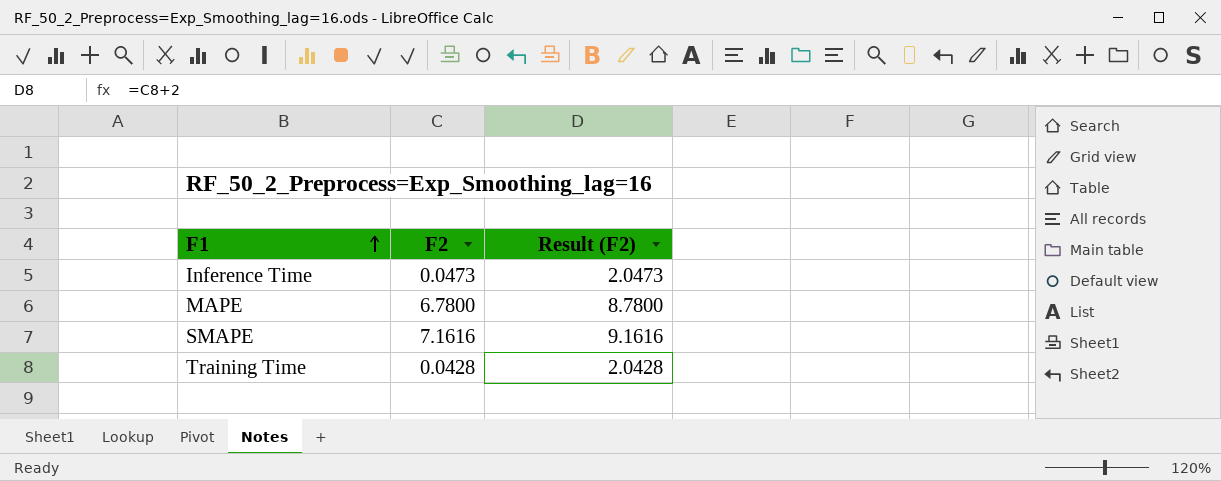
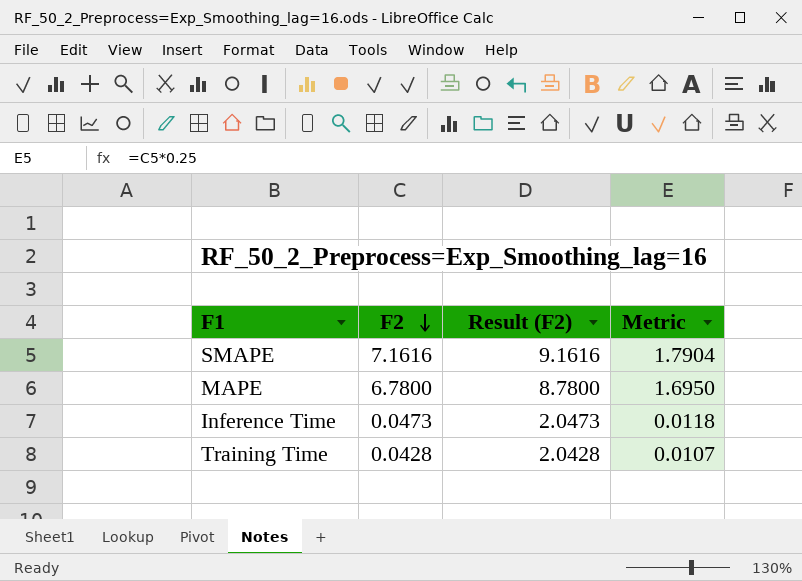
row order: F1 ascending -> F2 descending
column Metric | formula: none -> [F2] * 0.25

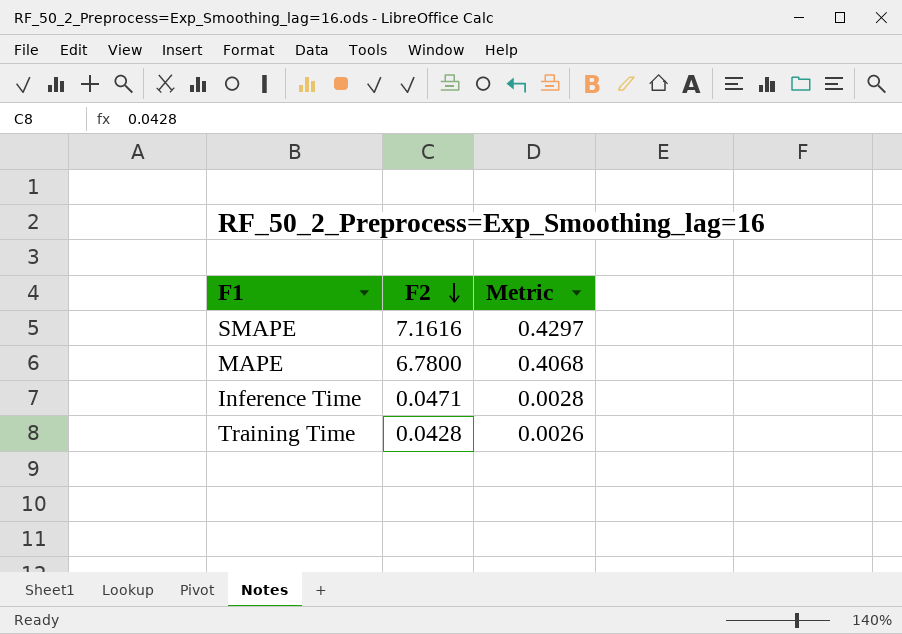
column Result (F2) | formula: [F2] + 2 -> none
column Metric | formula: [F2] * 0.25 -> [F2] * 0.06
Inference Time | F2: 0.0473 -> 0.0471

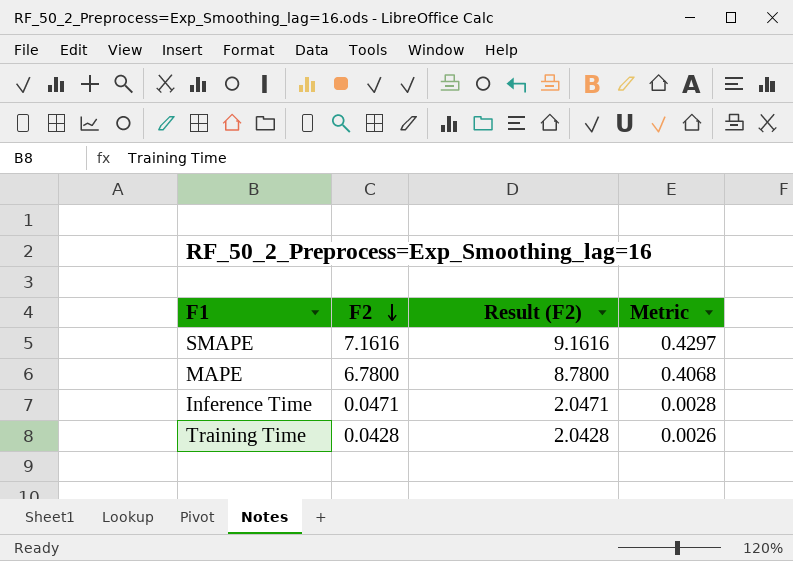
column Result (F2) | formula: none -> [F2] + 2

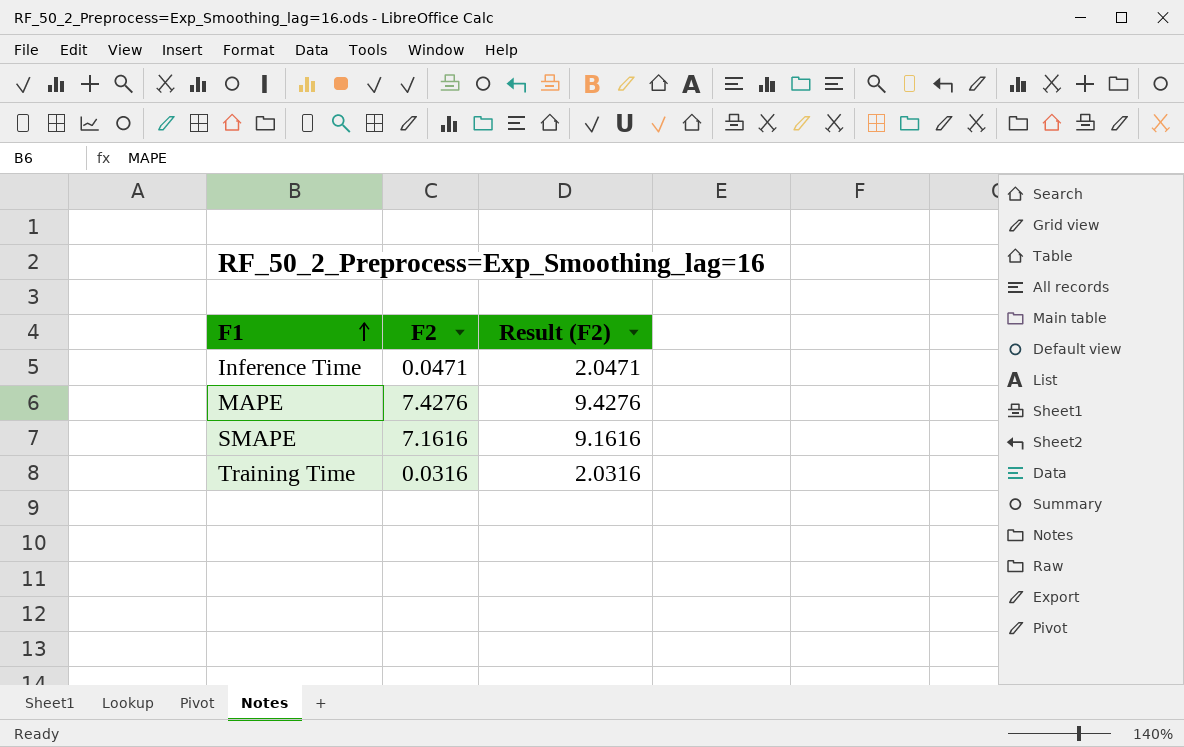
row order: F2 descending -> F1 ascending
column Metric | formula: [F2] * 0.06 -> none
MAPE | F2: 6.7800 -> 7.4276
MAPE | Result (F2): 8.7800 -> 9.4276
Training Time | F2: 0.0428 -> 0.0316
Training Time | Result (F2): 2.0428 -> 2.0316

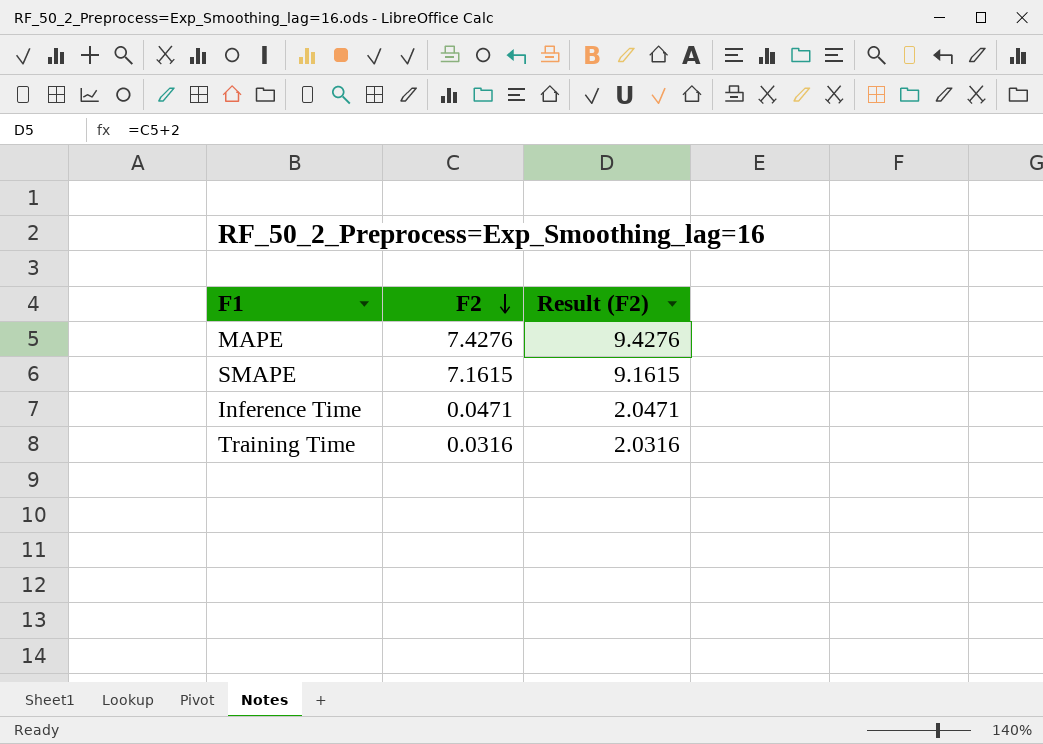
row order: F1 ascending -> F2 descending
SMAPE | F2: 7.1616 -> 7.1615
SMAPE | Result (F2): 9.1616 -> 9.1615

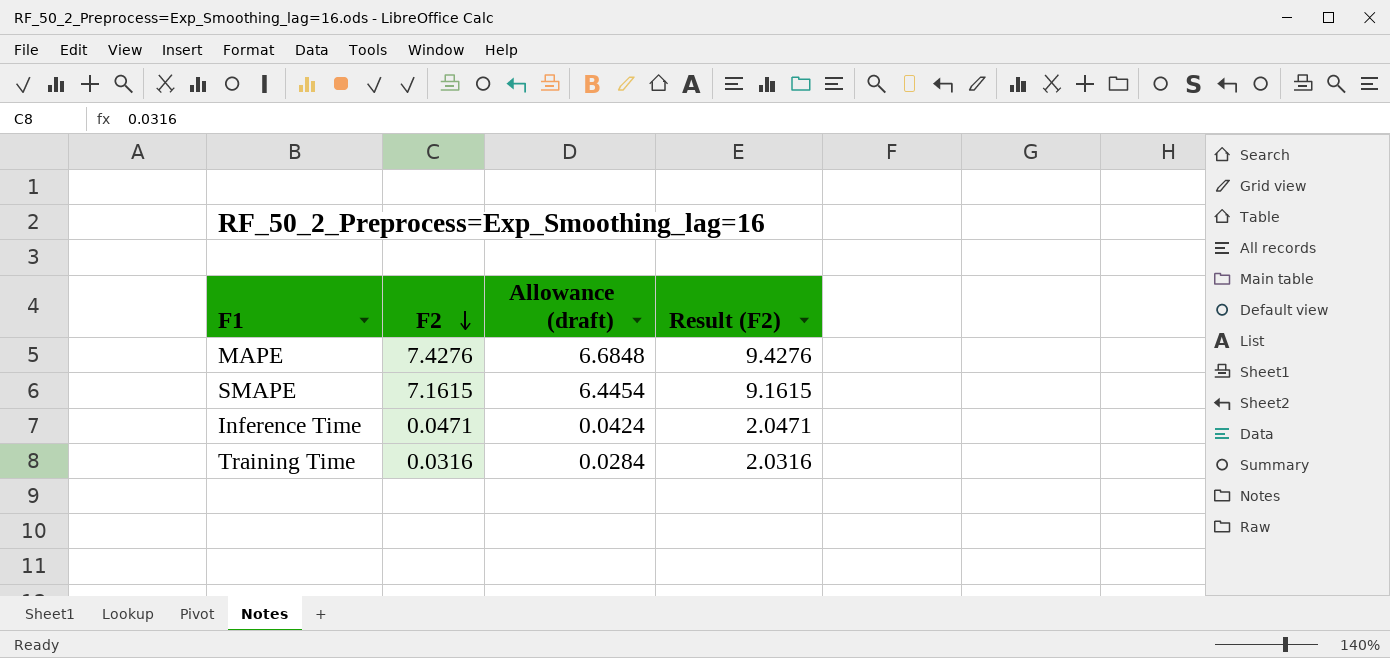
column Allowance (draft) | formula: none -> [F2] * 0.9

